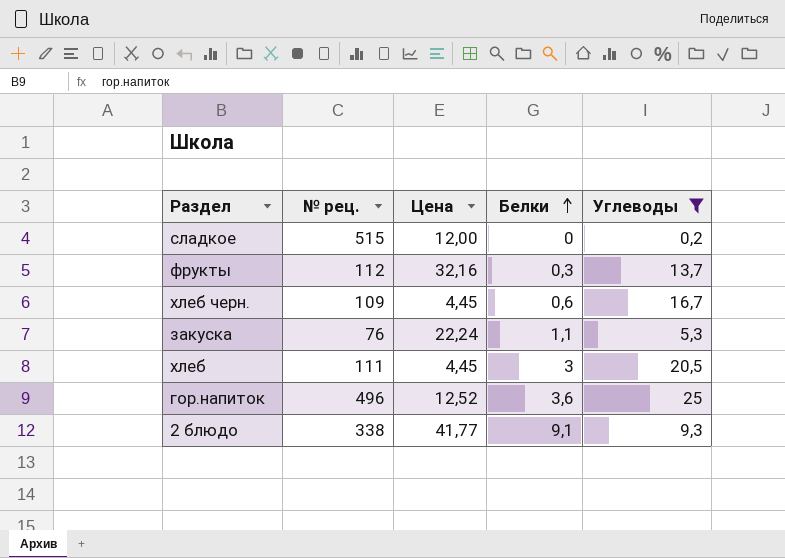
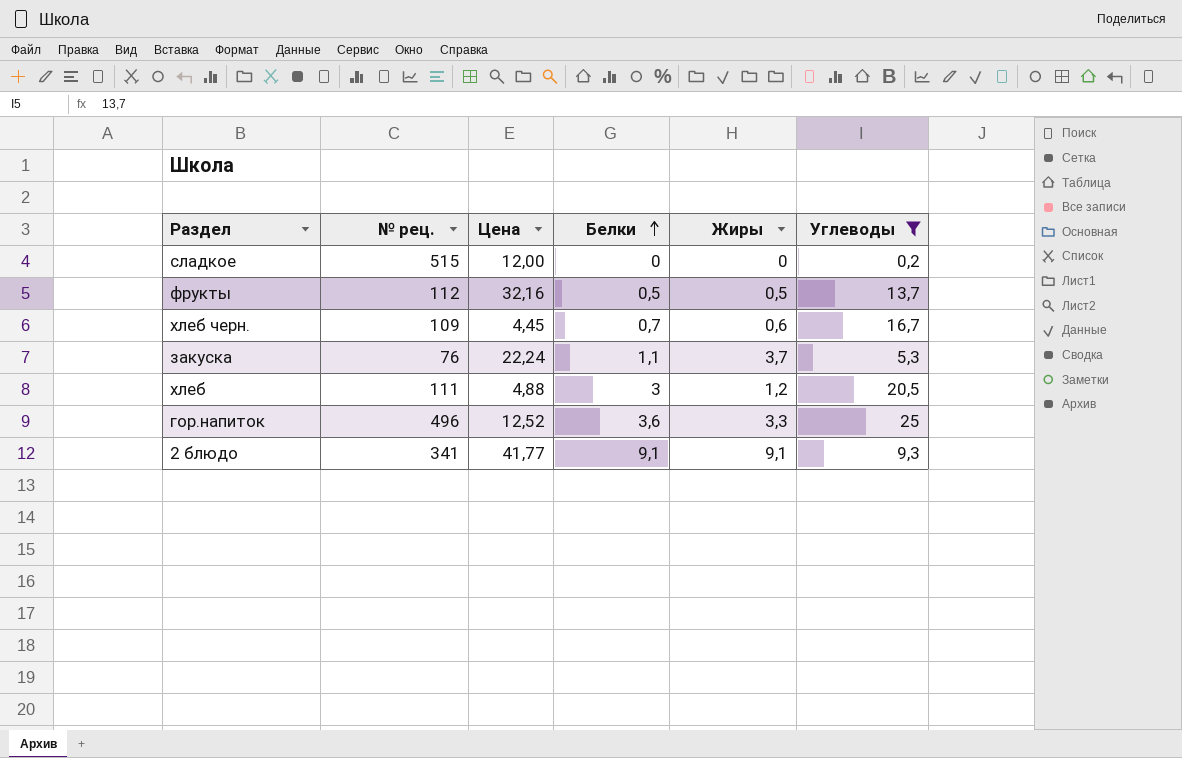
column Жиры | position: none -> 5
фрукты | Белки: 0,3 -> 0,5
хлеб черн. | Белки: 0,6 -> 0,7
хлеб | Цена: 4,45 -> 4,88
2 блюдо | № рец.: 338 -> 341

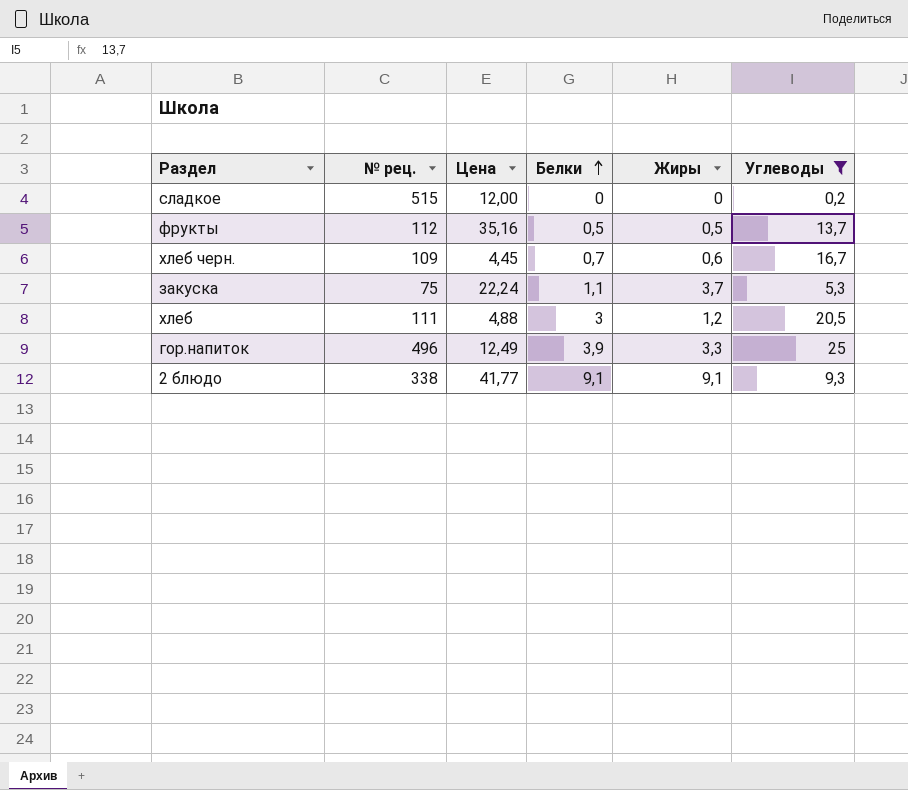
фрукты | Цена: 32,16 -> 35,16
закуска | № рец.: 76 -> 75
гор.напиток | Цена: 12,52 -> 12,49
гор.напиток | Белки: 3,6 -> 3,9
2 блюдо | № рец.: 341 -> 338

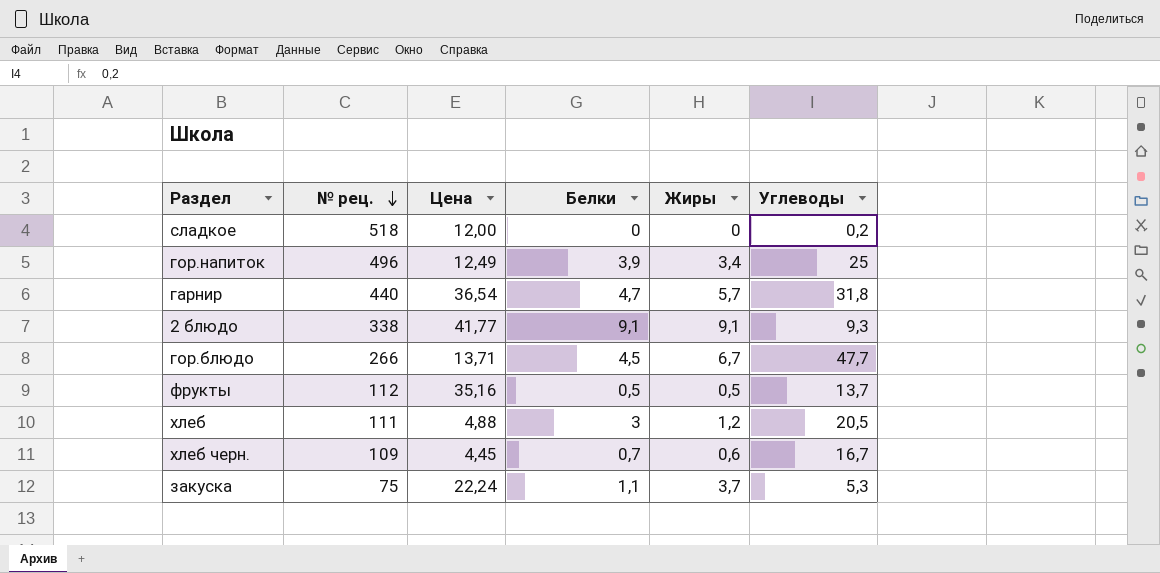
filter: Углеводы <= 25 -> none
row order: Белки ascending -> № рец. descending
сладкое | № рец.: 515 -> 518
гор.напиток | Жиры: 3,3 -> 3,4

